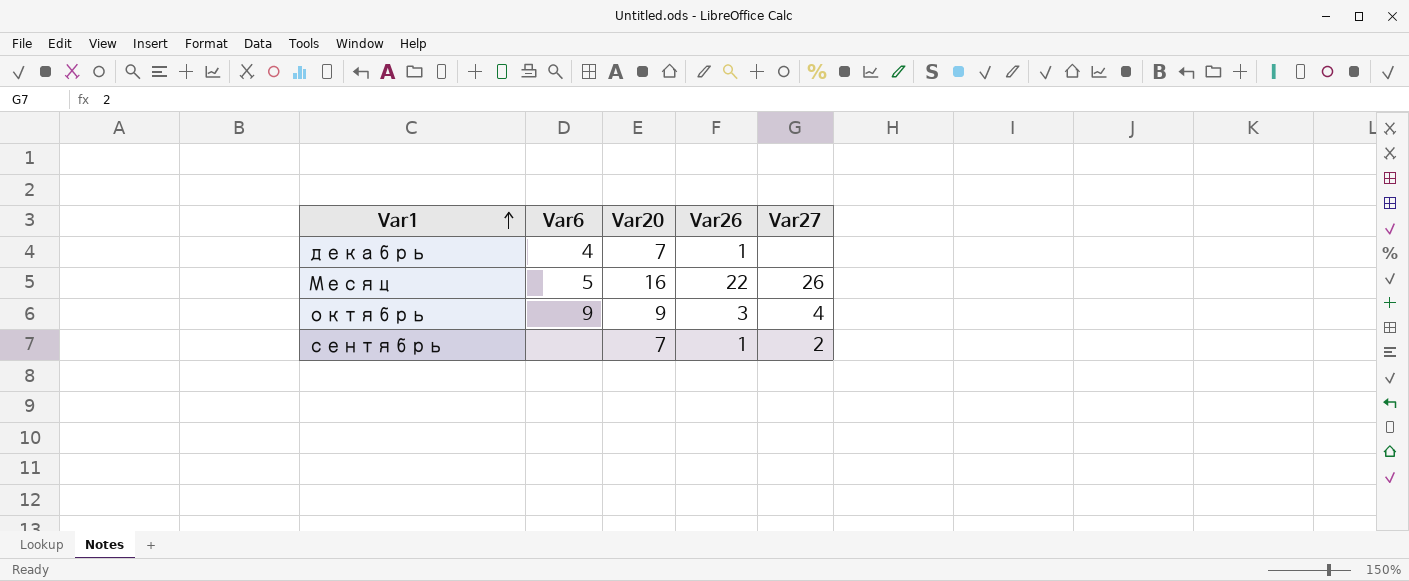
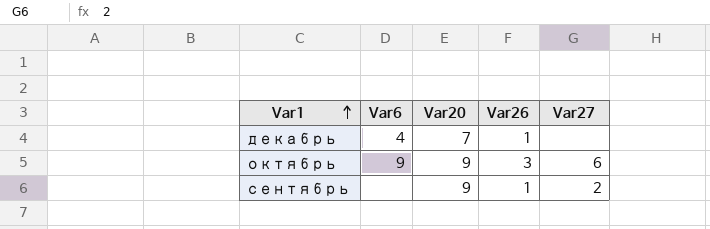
row Месяц: 5 | 16 | 22 | 26 -> none
октябрь | Var27: 4 -> 6
сентябрь | Var20: 7 -> 9

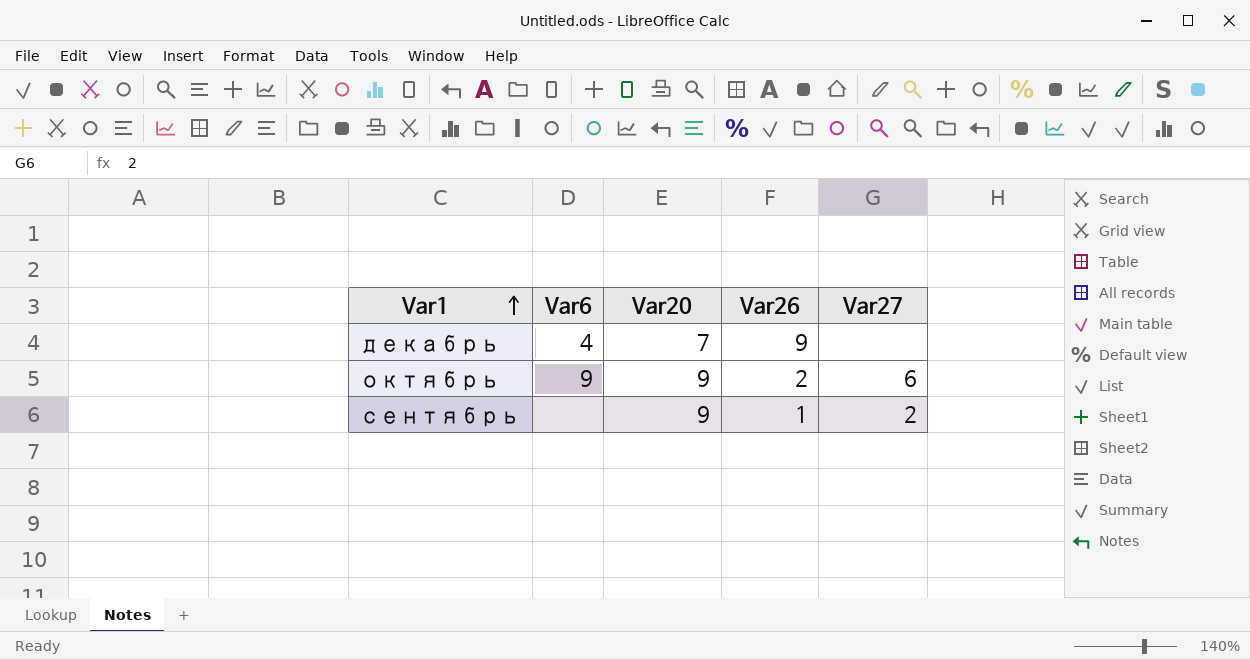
декабрь | Var26: 1 -> 9
октябрь | Var26: 3 -> 2

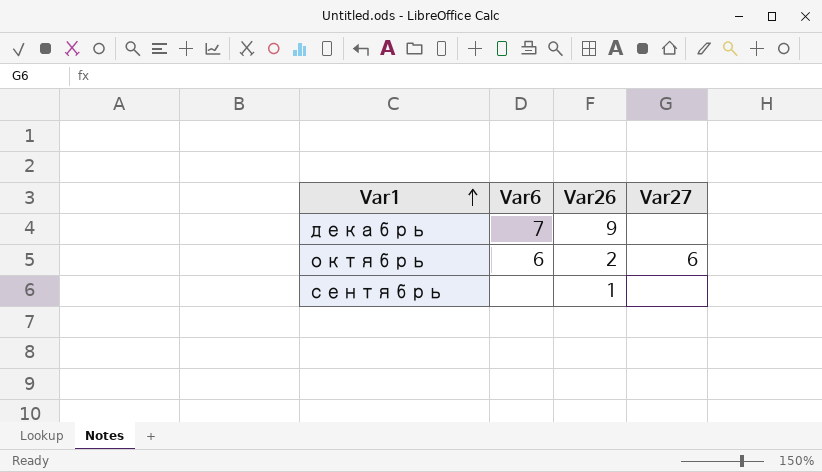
column Var20 | position: 3 -> none
декабрь | Var6: 4 -> 7
октябрь | Var6: 9 -> 6
сентябрь | Var27: 2 -> none

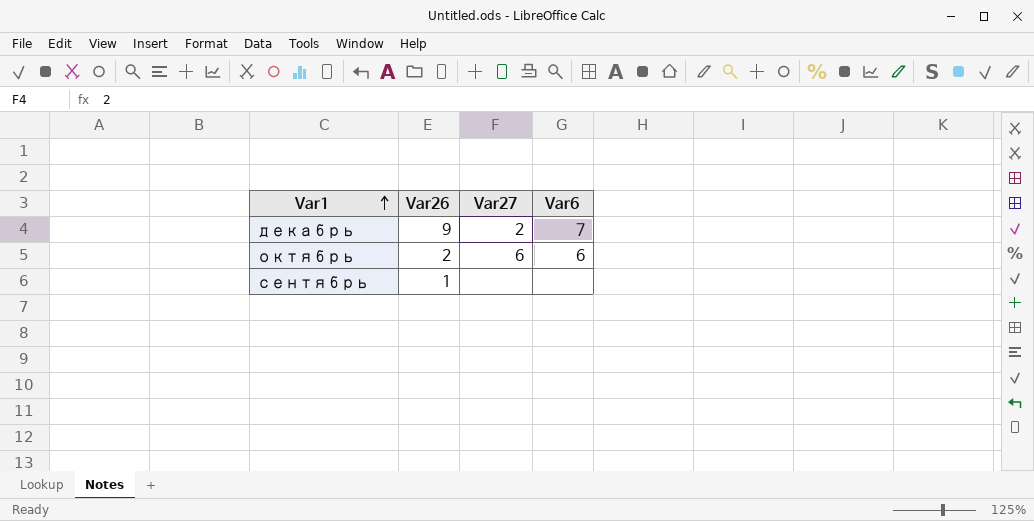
column Var6 | position: 2 -> 4
декабрь | Var27: none -> 2

